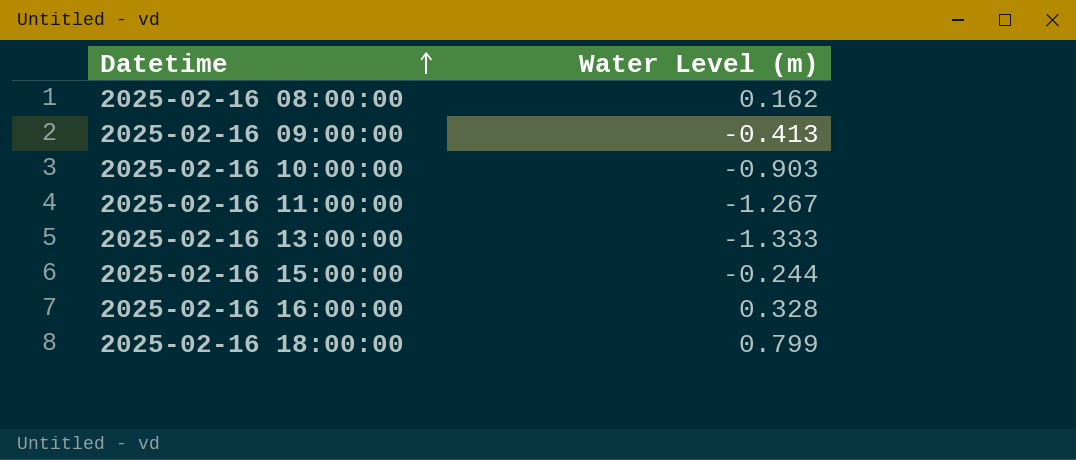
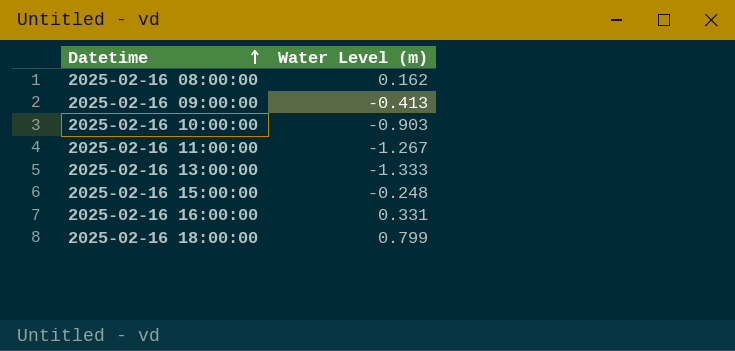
2025-02-16 15:00:00 | Water Level (m): -0.244 -> -0.248
2025-02-16 16:00:00 | Water Level (m): 0.328 -> 0.331

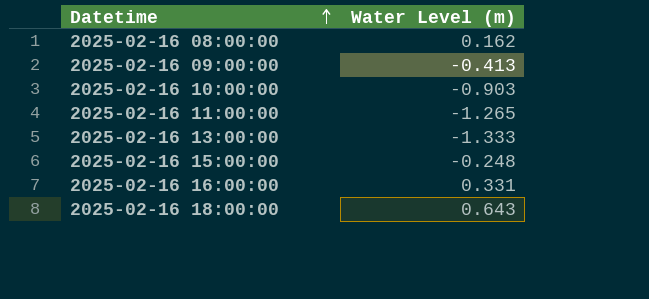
2025-02-16 11:00:00 | Water Level (m): -1.267 -> -1.265
2025-02-16 18:00:00 | Water Level (m): 0.799 -> 0.643

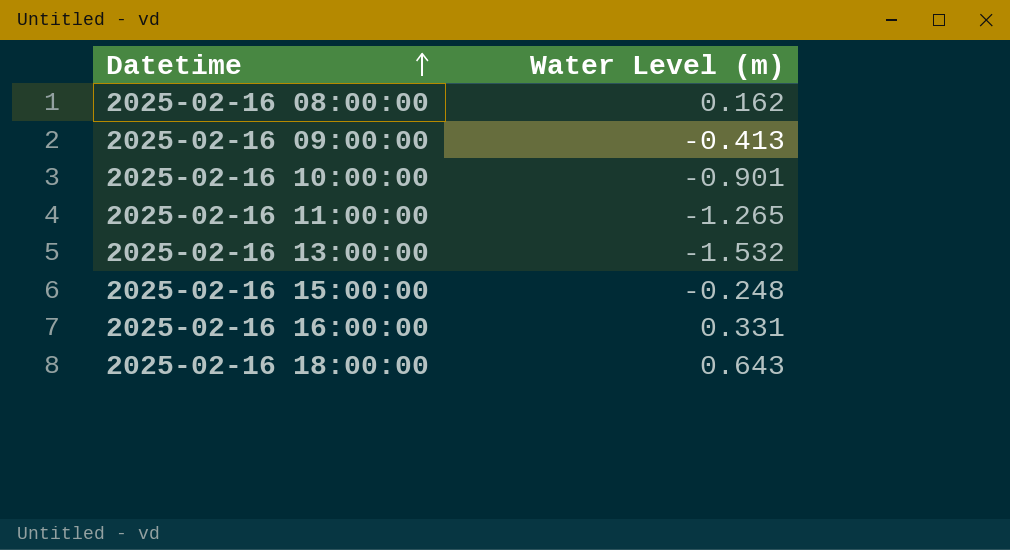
2025-02-16 10:00:00 | Water Level (m): -0.903 -> -0.901
2025-02-16 13:00:00 | Water Level (m): -1.333 -> -1.532

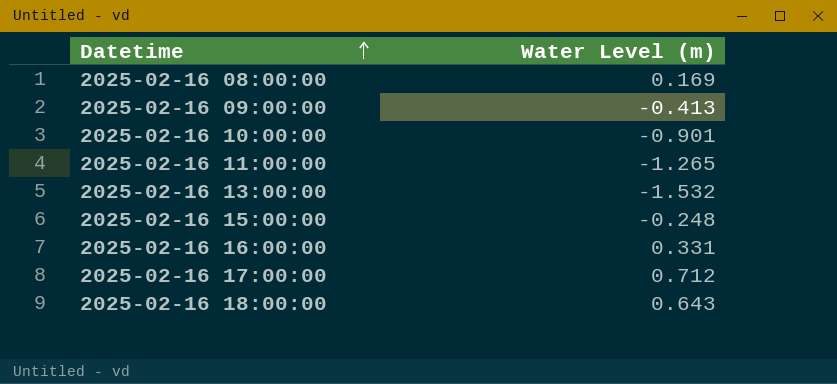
2025-02-16 08:00:00 | Water Level (m): 0.162 -> 0.169
row 2025-02-16 17:00:00: none -> 0.712

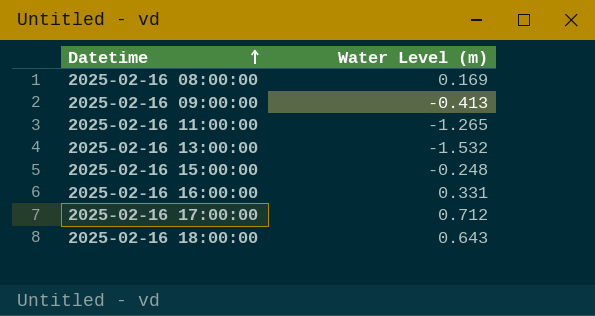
row 2025-02-16 10:00:00: -0.901 -> none

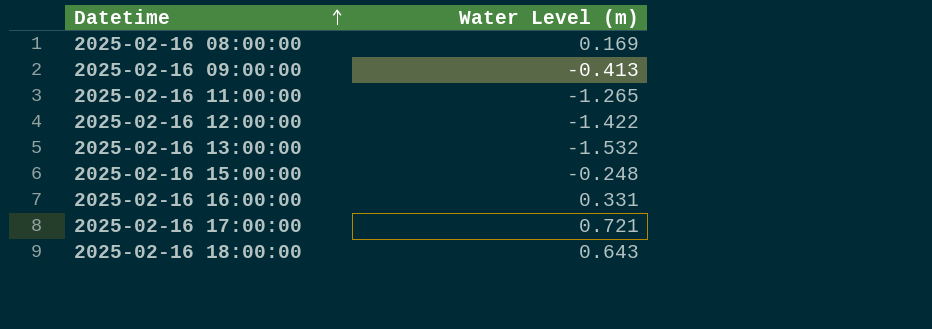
row 2025-02-16 12:00:00: none -> -1.422
2025-02-16 17:00:00 | Water Level (m): 0.712 -> 0.721

